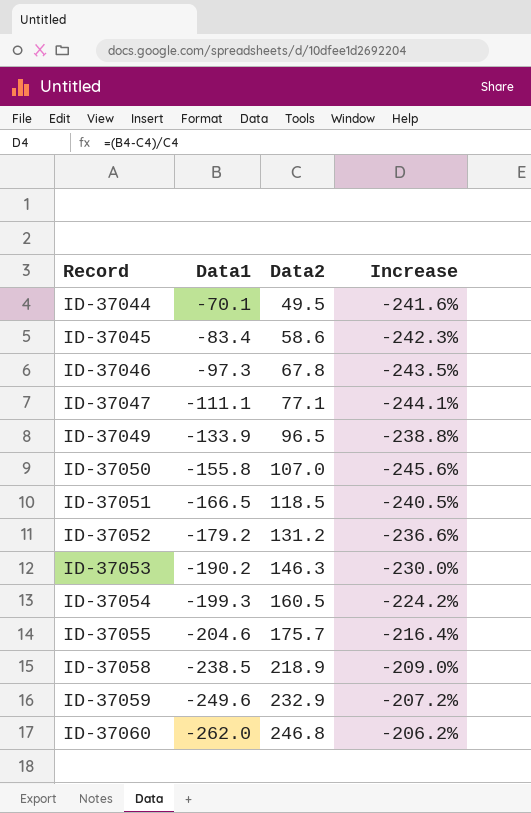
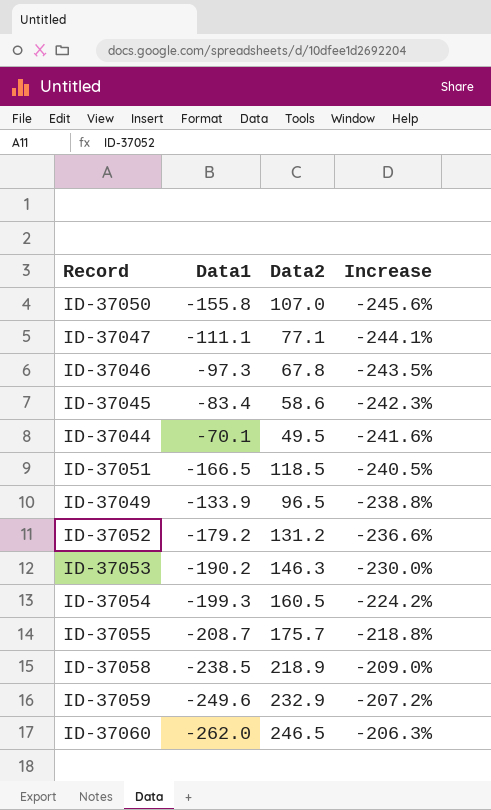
row order: Record ascending -> Increase ascending
ID-37055 | Data1: -204.6 -> -208.7
ID-37055 | Increase: -216.4% -> -218.8%
ID-37060 | Data2: 246.8 -> 246.5
ID-37060 | Increase: -206.2% -> -206.3%

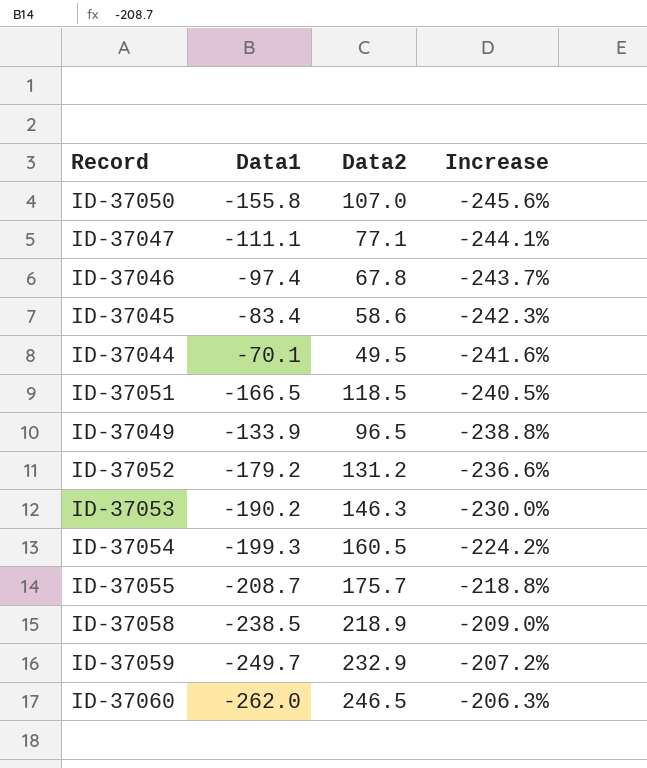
ID-37046 | Data1: -97.3 -> -97.4
ID-37046 | Increase: -243.5% -> -243.7%
ID-37059 | Data1: -249.6 -> -249.7

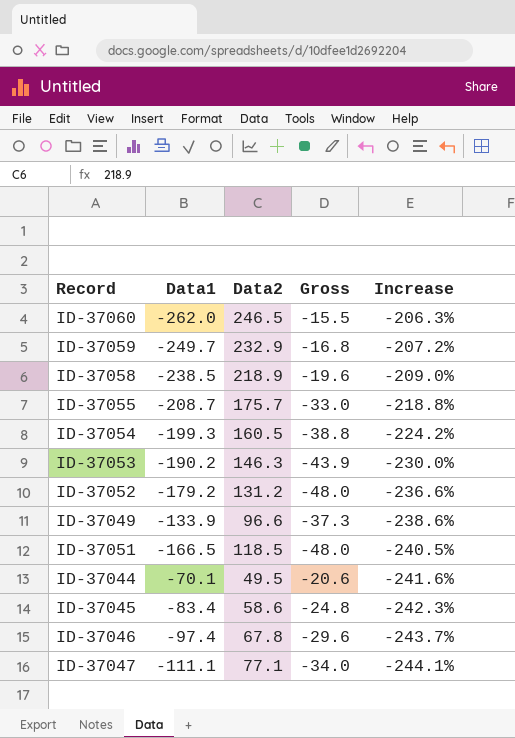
row order: Increase ascending -> Increase descending
column Gross | formula: none -> [Data1] + [Data2]
row ID-37050: -155.8 | 107.0 | -245.6% -> none
ID-37049 | Data2: 96.5 -> 96.6
ID-37049 | Increase: -238.8% -> -238.6%

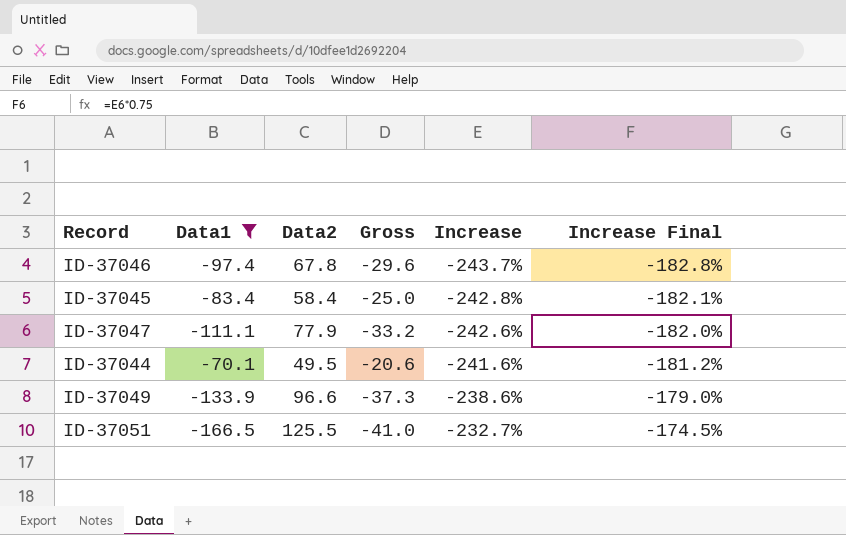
filter: none -> Data1 >= -166.5
row order: Increase descending -> Increase ascending
column Increase Final | formula: none -> [Increase] * 0.75
ID-37045 | Data2: 58.6 -> 58.4
ID-37045 | Gross: -24.8 -> -25.0
ID-37045 | Increase: -242.3% -> -242.8%
ID-37047 | Data2: 77.1 -> 77.9
ID-37047 | Gross: -34.0 -> -33.2
ID-37047 | Increase: -244.1% -> -242.6%
ID-37051 | Data2: 118.5 -> 125.5
ID-37051 | Gross: -48.0 -> -41.0
ID-37051 | Increase: -240.5% -> -232.7%

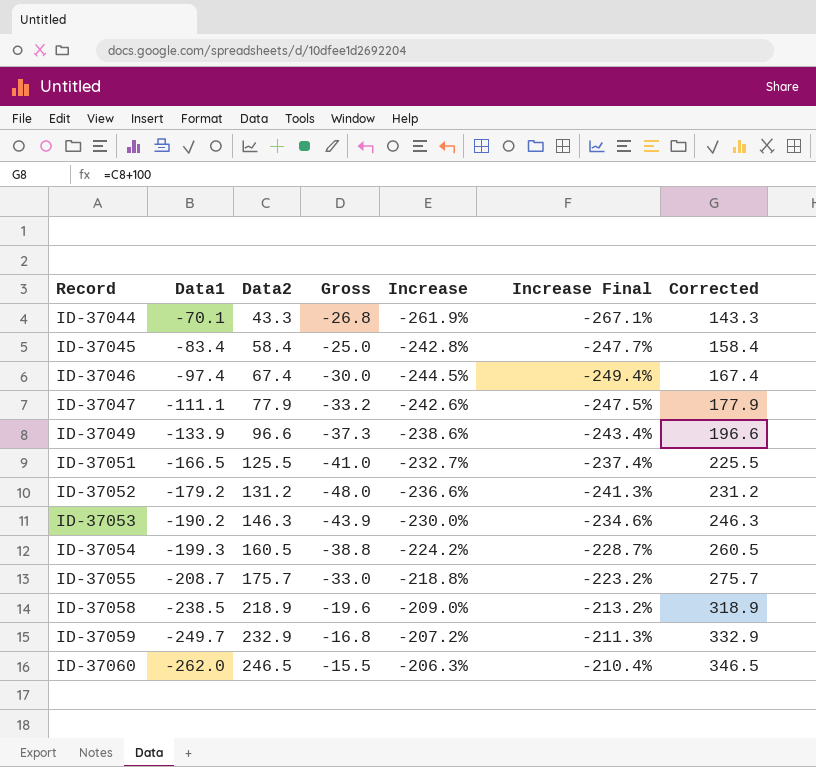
filter: Data1 >= -166.5 -> none
row order: Increase ascending -> Record ascending
column Increase Final | formula: [Increase] * 0.75 -> [Increase] * 1.02
column Corrected | formula: none -> [Data2] + 100
ID-37044 | Data2: 49.5 -> 43.3
ID-37044 | Gross: -20.6 -> -26.8
ID-37044 | Increase: -241.6% -> -261.9%
ID-37046 | Data2: 67.8 -> 67.4
ID-37046 | Gross: -29.6 -> -30.0
ID-37046 | Increase: -243.7% -> -244.5%

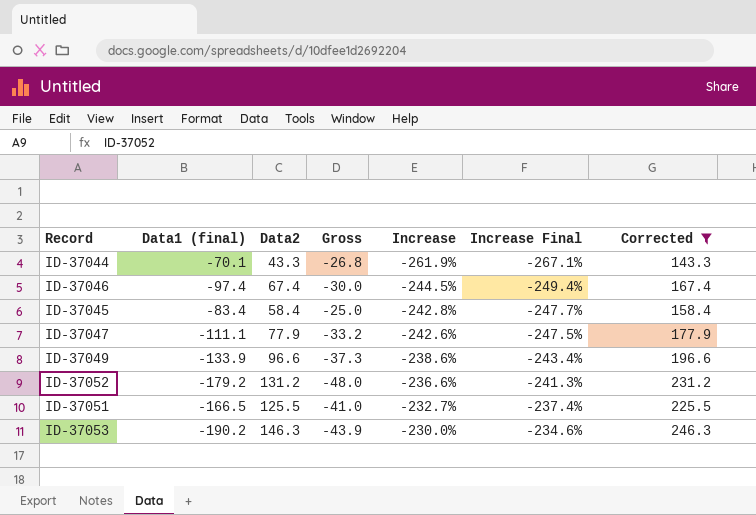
filter: none -> Corrected <= 246.3
row order: Record ascending -> Increase ascending
column name: Data1 -> Data1 (final)

